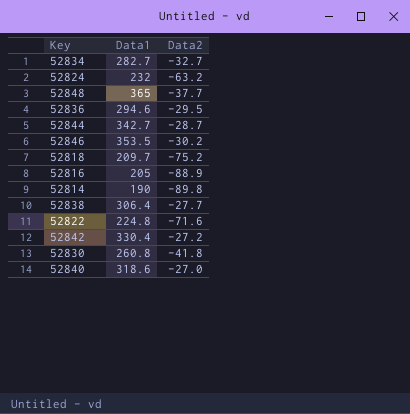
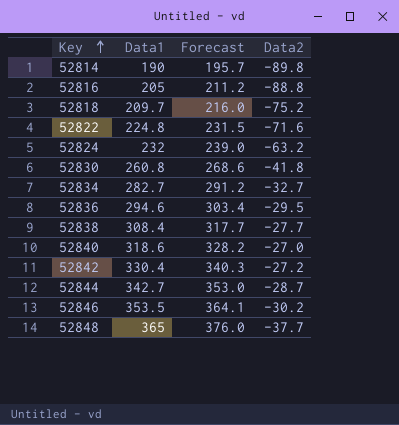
row order: none -> Key ascending
column Forecast | formula: none -> [Data1] * 1.03
52816 | Data2: -88.9 -> -88.8
52838 | Data1: 306.4 -> 308.4

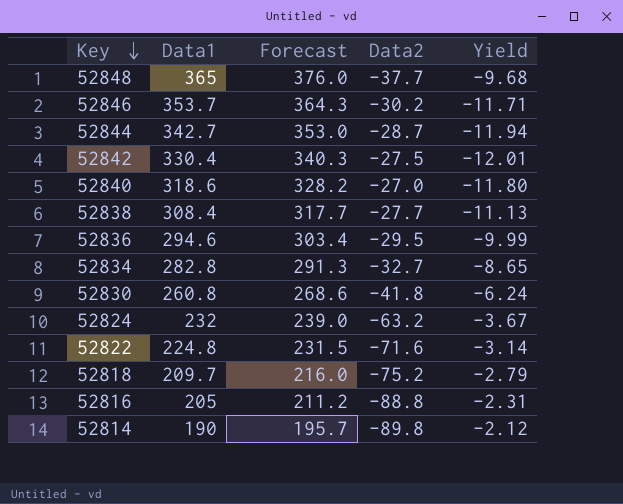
row order: Key ascending -> Key descending
column Yield | formula: none -> [Data1] / [Data2]
52846 | Data1: 353.5 -> 353.7
52846 | Forecast: 364.1 -> 364.3
52842 | Data2: -27.2 -> -27.5
52834 | Data1: 282.7 -> 282.8
52834 | Forecast: 291.2 -> 291.3

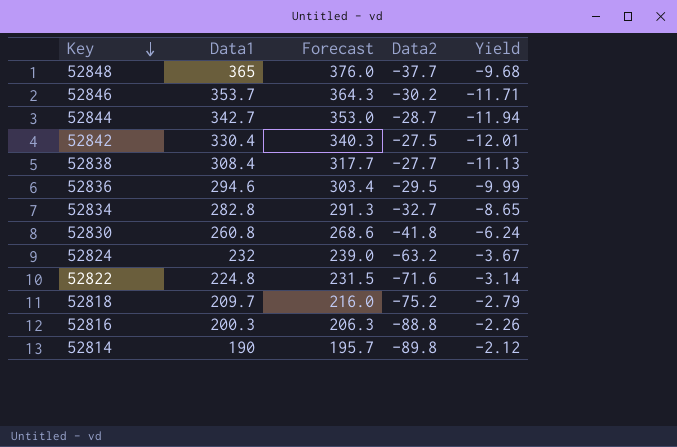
row 52840: 318.6 | 328.2 | -27.0 | -11.80 -> none
52816 | Data1: 205 -> 200.3
52816 | Forecast: 211.2 -> 206.3
52816 | Yield: -2.31 -> -2.26

